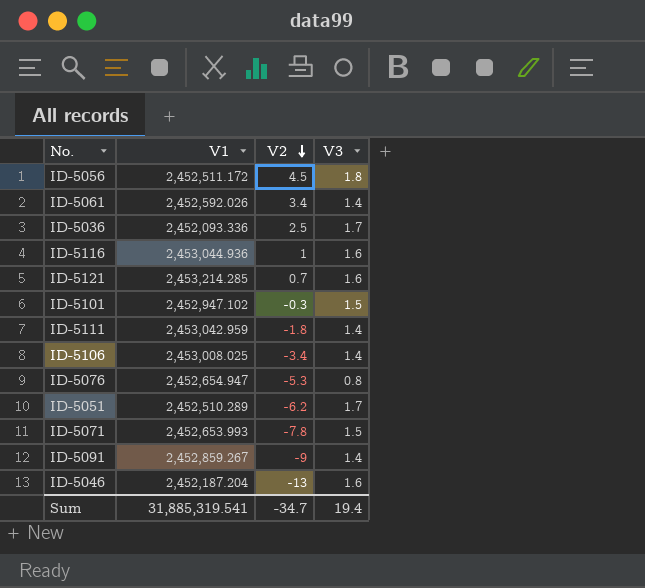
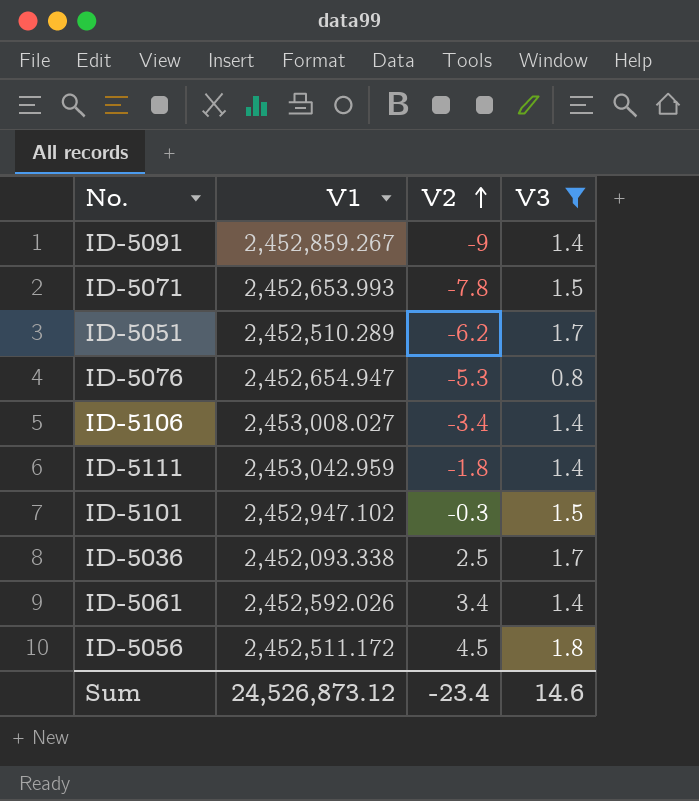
filter: none -> V3 != 1.6
row order: V2 descending -> V2 ascending
ID-5106 | V1: 2,453,008.025 -> 2,453,008.027
ID-5036 | V1: 2,452,093.336 -> 2,452,093.338
Sum | V1: 31,885,319.541 -> 24,526,873.12
Sum | V2: -34.7 -> -23.4
Sum | V3: 19.4 -> 14.6

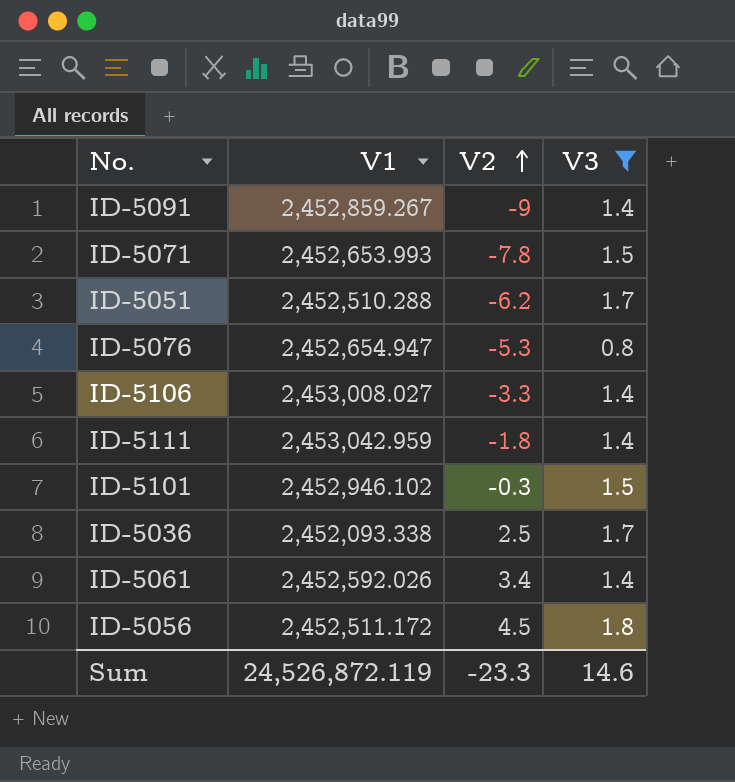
ID-5051 | V1: 2,452,510.289 -> 2,452,510.288
ID-5106 | V2: -3.4 -> -3.3
ID-5101 | V1: 2,452,947.102 -> 2,452,946.102
Sum | V1: 24,526,873.12 -> 24,526,872.119
Sum | V2: -23.4 -> -23.3

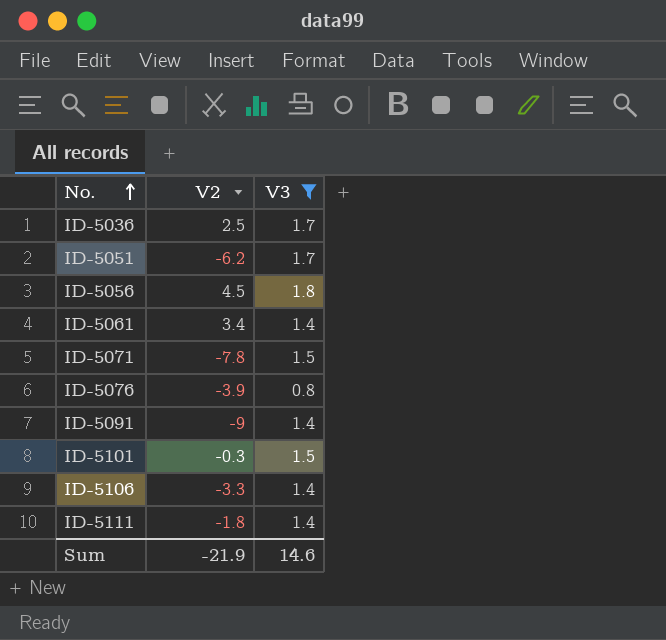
row order: V2 ascending -> No. ascending
column V1 | position: 2 -> none
ID-5076 | V2: -5.3 -> -3.9
Sum | V2: -23.3 -> -21.9

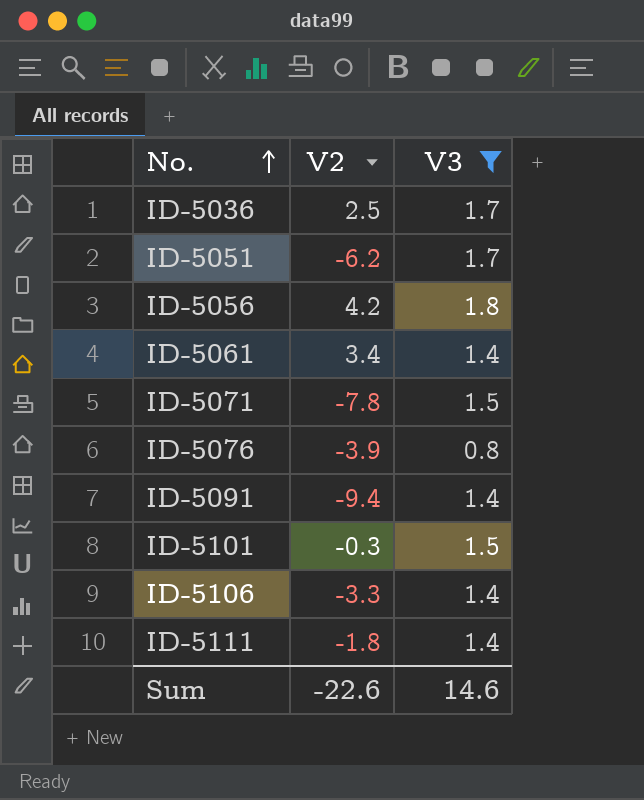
ID-5056 | V2: 4.5 -> 4.2
ID-5091 | V2: -9 -> -9.4
Sum | V2: -21.9 -> -22.6

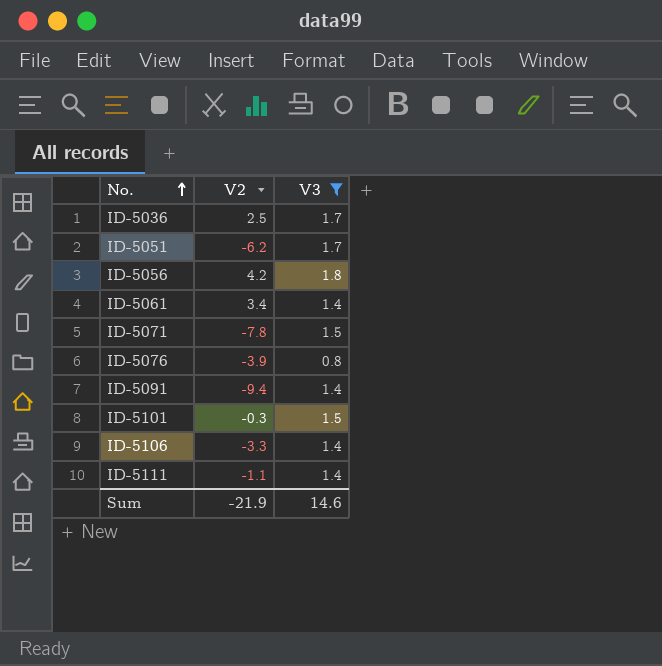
ID-5111 | V2: -1.8 -> -1.1
Sum | V2: -22.6 -> -21.9

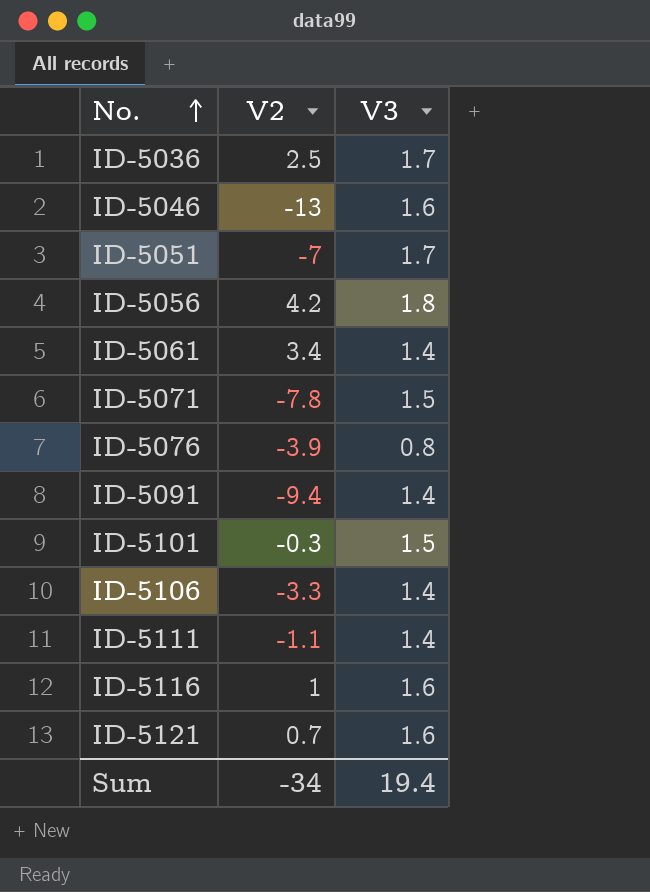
filter: V3 != 1.6 -> none
ID-5051 | V2: -6.2 -> -7
Sum | V2: -21.9 -> -34
Sum | V3: 14.6 -> 19.4

